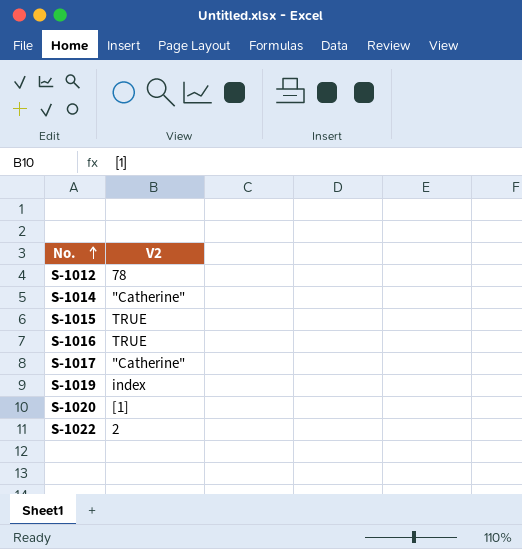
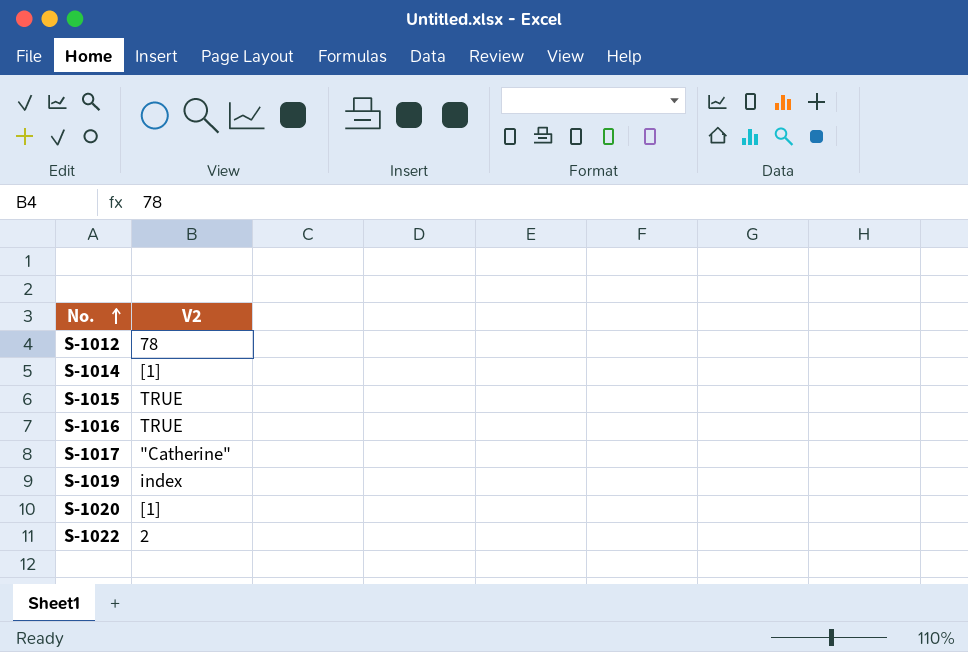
S-1014 | V2: "Catherine" -> [1]

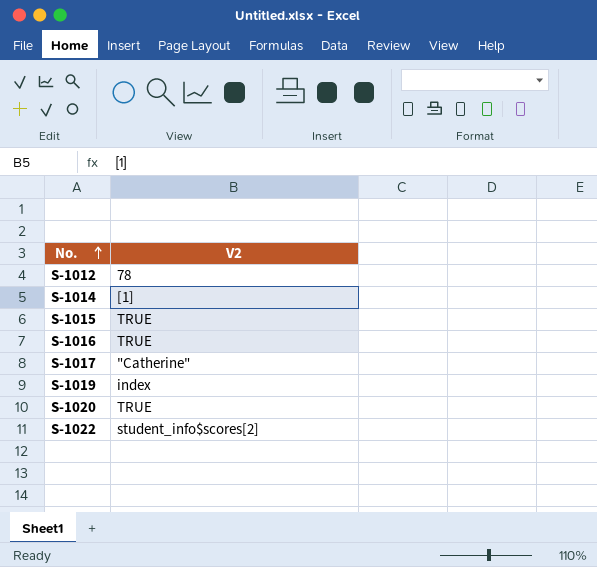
S-1020 | V2: [1] -> TRUE
S-1022 | V2: 2 -> student_info$scores[2]

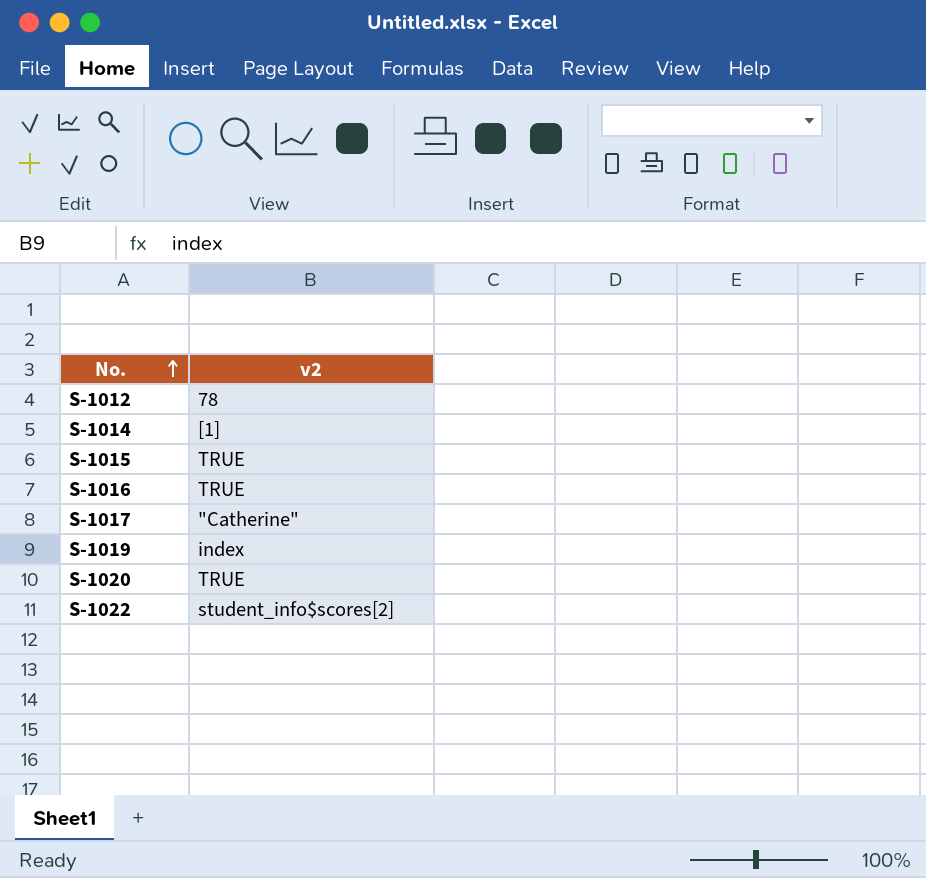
column name: V2 -> v2

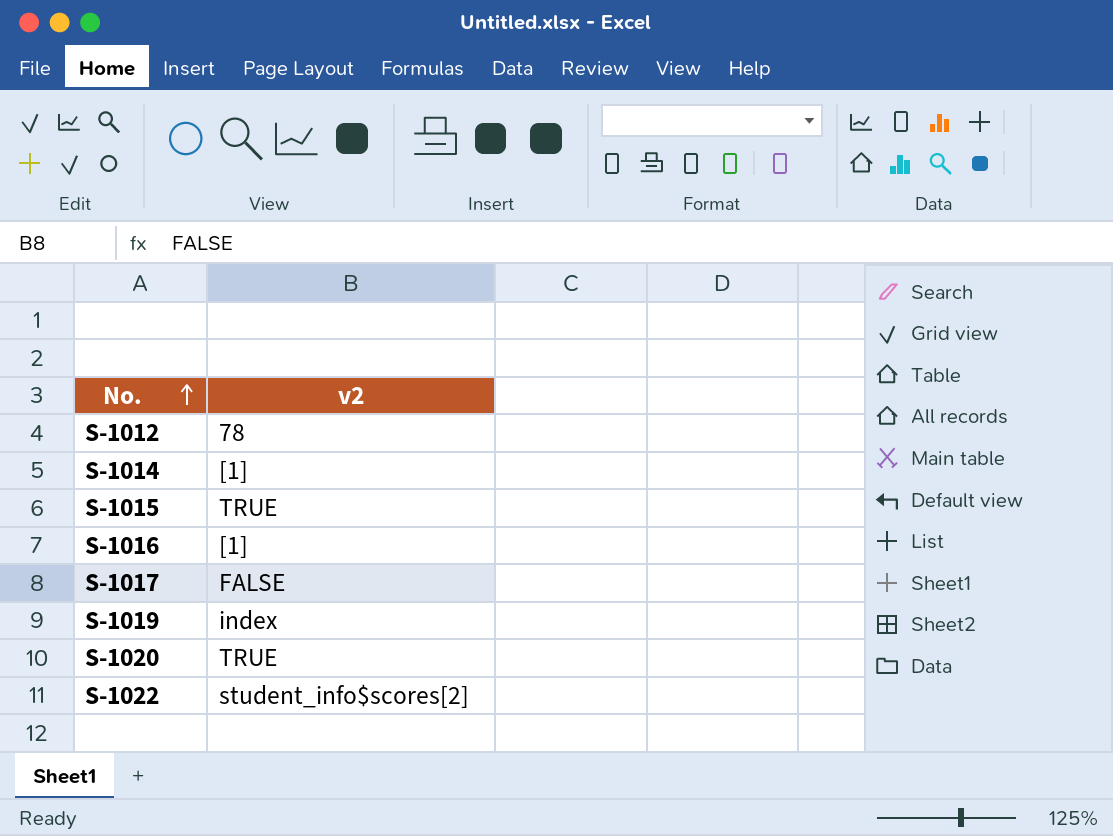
S-1016 | v2: TRUE -> [1]
S-1017 | v2: "Catherine" -> FALSE

